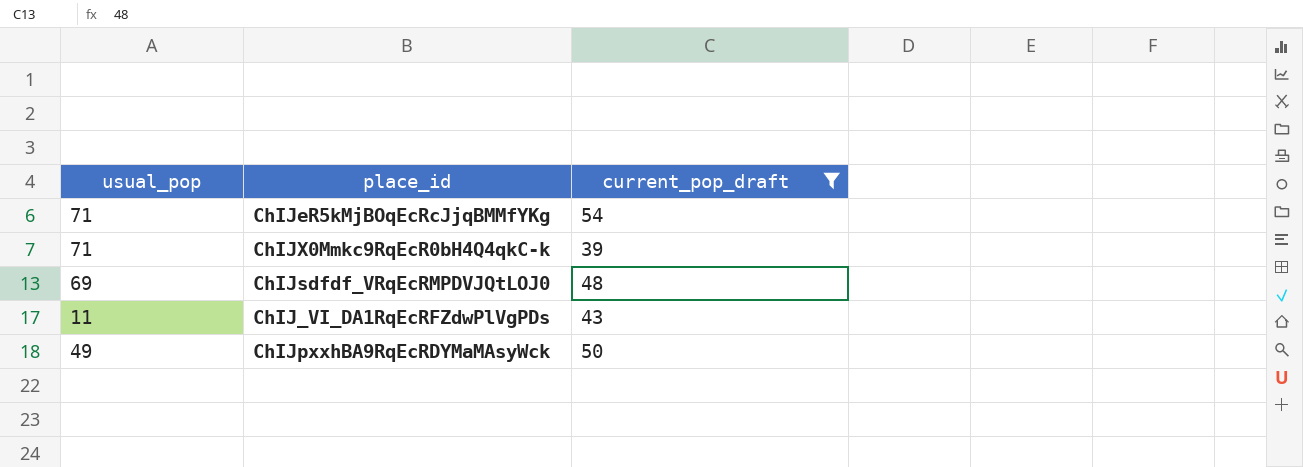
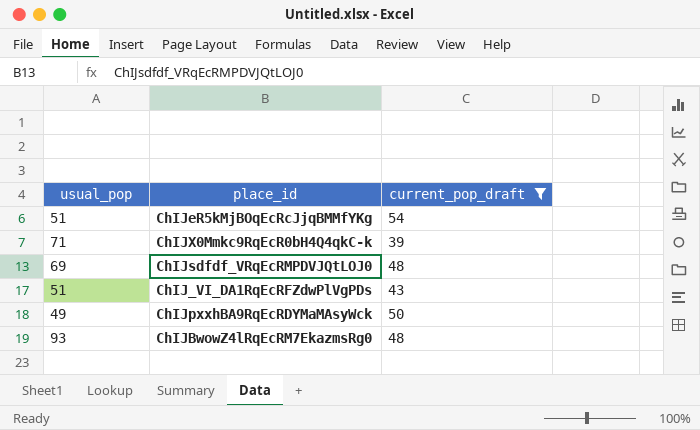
ChIJeR5kMjBOqEcRcJjqBMMfYKg | usual_pop: 71 -> 51
ChIJ_VI_DA1RqEcRFZdwPlVgPDs | usual_pop: 11 -> 51
row ChIJBwowZ4lRqEcRM7EkazmsRg0: none -> 93 | 48

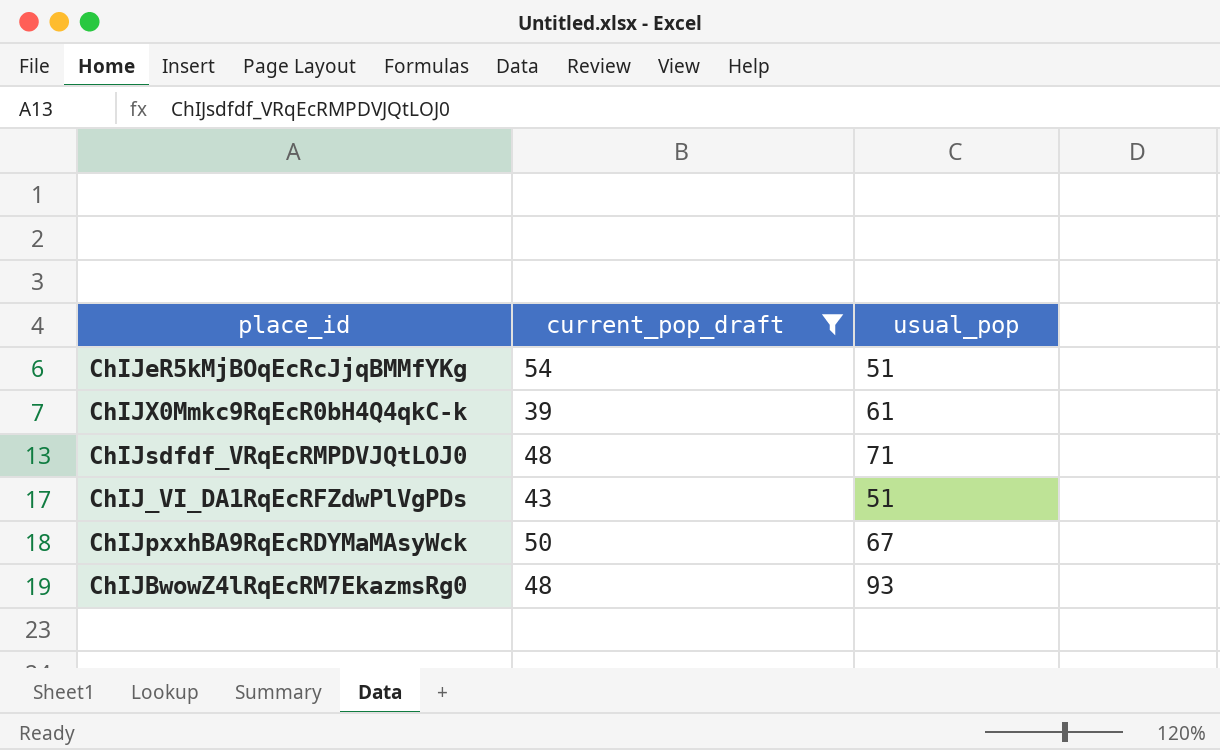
column usual_pop | position: 1 -> 3
ChIJX0Mmkc9RqEcR0bH4Q4qkC-k | usual_pop: 71 -> 61
ChIJsdfdf_VRqEcRMPDVJQtLOJ0 | usual_pop: 69 -> 71
ChIJpxxhBA9RqEcRDYMaMAsyWck | usual_pop: 49 -> 67

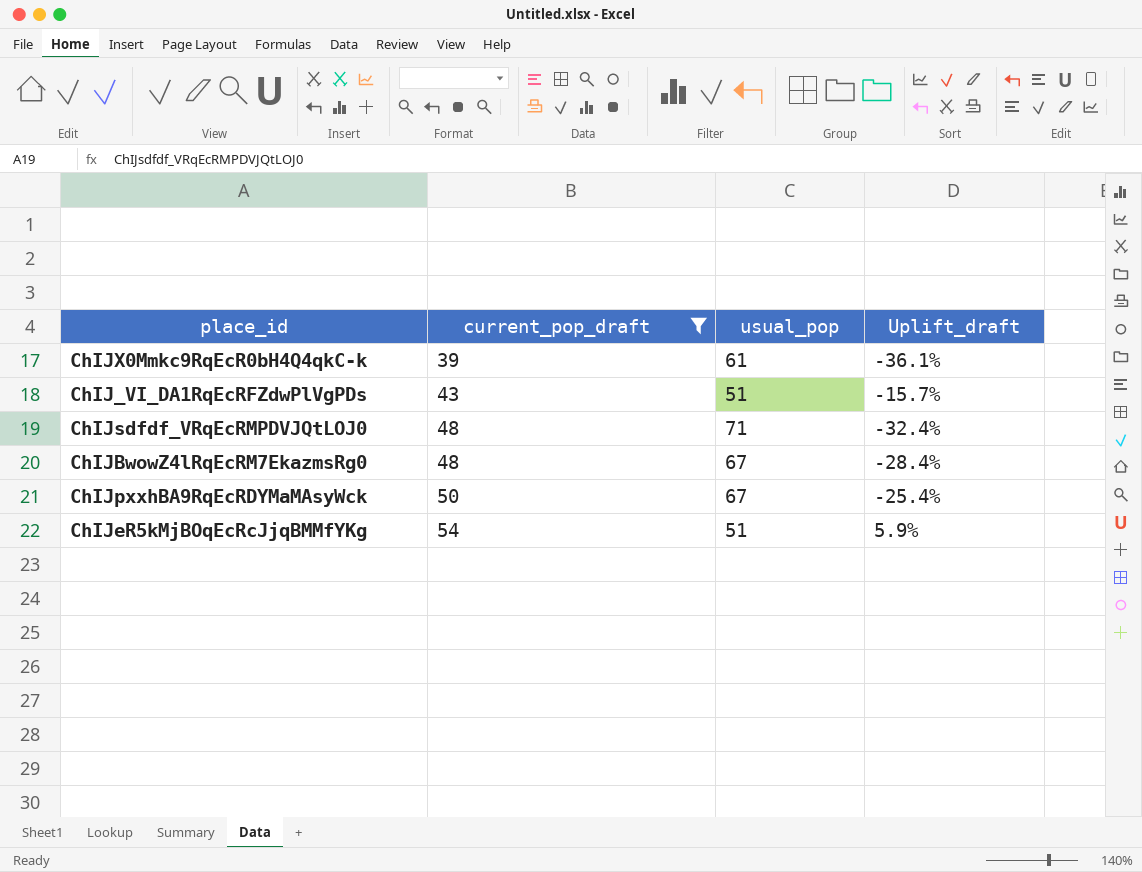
row order: none -> current_pop_draft ascending
column Uplift_draft | formula: none -> ([current_pop_draft] - [usual_pop]) / [usual_pop]
ChIJBwowZ4lRqEcRM7EkazmsRg0 | usual_pop: 93 -> 67

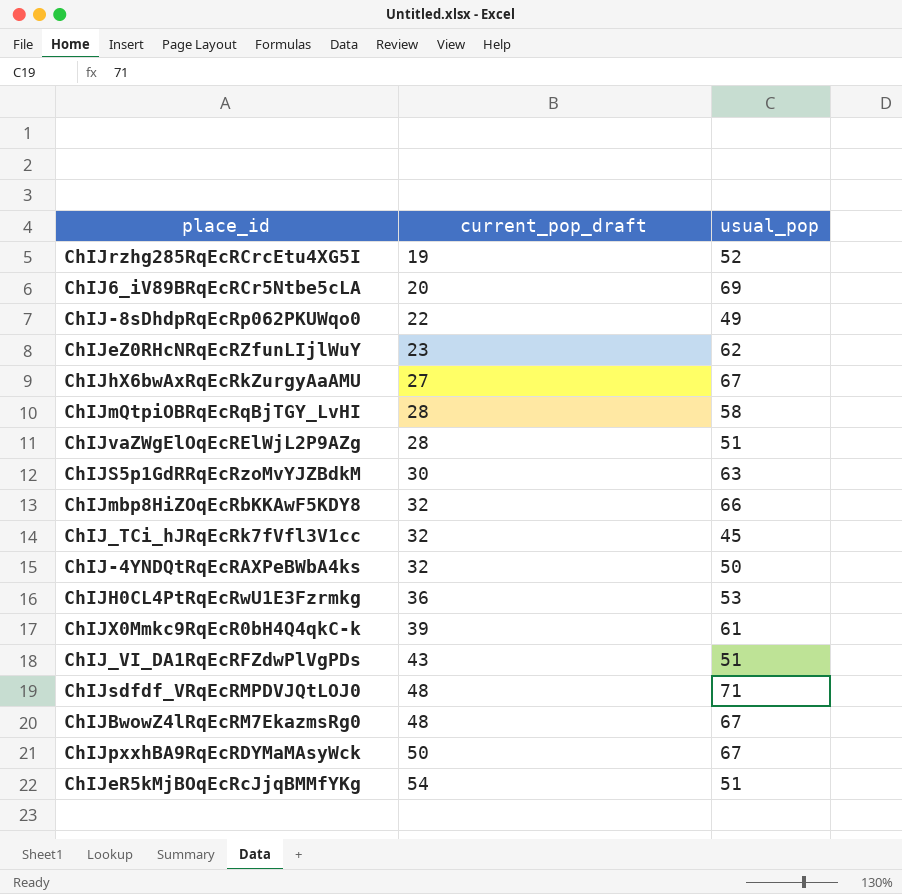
filter: current_pop_draft >= 39 -> none
column Uplift_draft | formula: ([current_pop_draft] - [usual_pop]) / [usual_pop] -> none

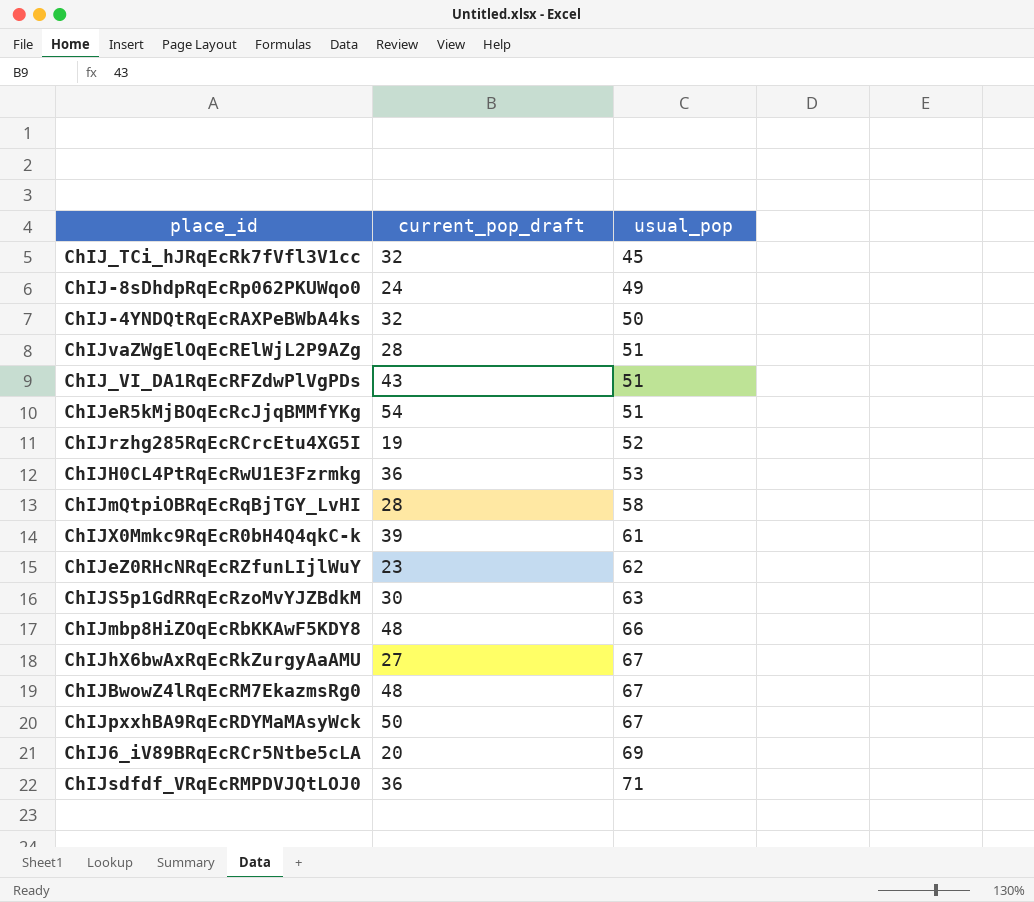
row order: current_pop_draft ascending -> usual_pop ascending
ChIJ-8sDhdpRqEcRp062PKUWqo0 | current_pop_draft: 22 -> 24
ChIJmbp8HiZOqEcRbKKAwF5KDY8 | current_pop_draft: 32 -> 48
ChIJsdfdf_VRqEcRMPDVJQtLOJ0 | current_pop_draft: 48 -> 36

